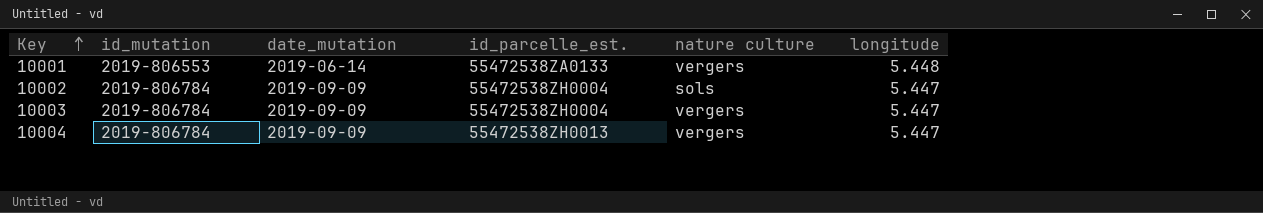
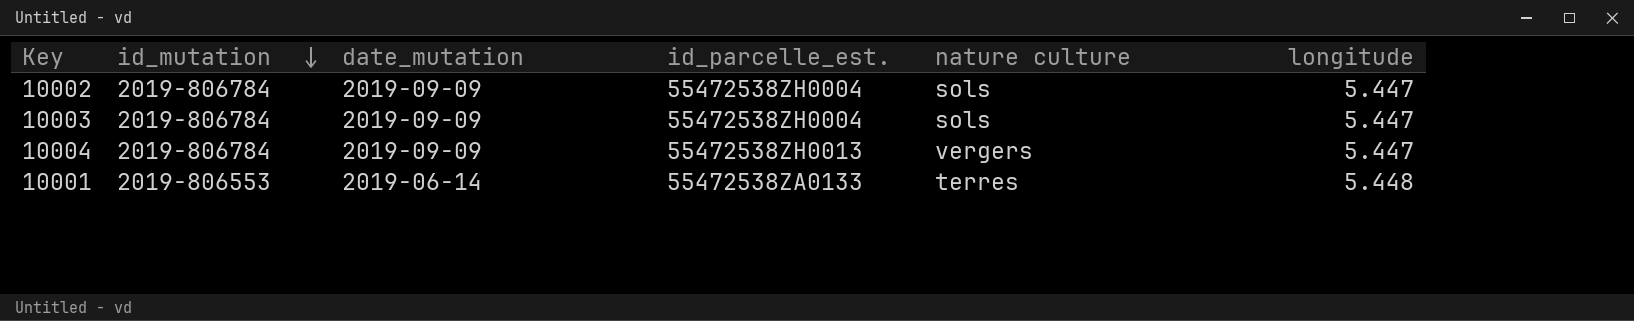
row order: Key ascending -> id_mutation descending
10003 | nature culture: vergers -> sols
10001 | nature culture: vergers -> terres

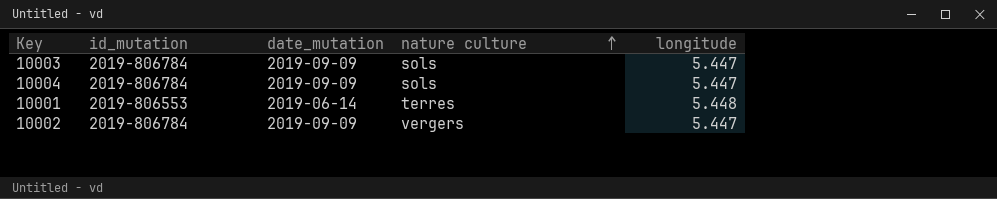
row order: id_mutation descending -> nature culture ascending
column id_parcelle_est. | position: 4 -> none
10004 | nature culture: vergers -> sols
10002 | nature culture: sols -> vergers

